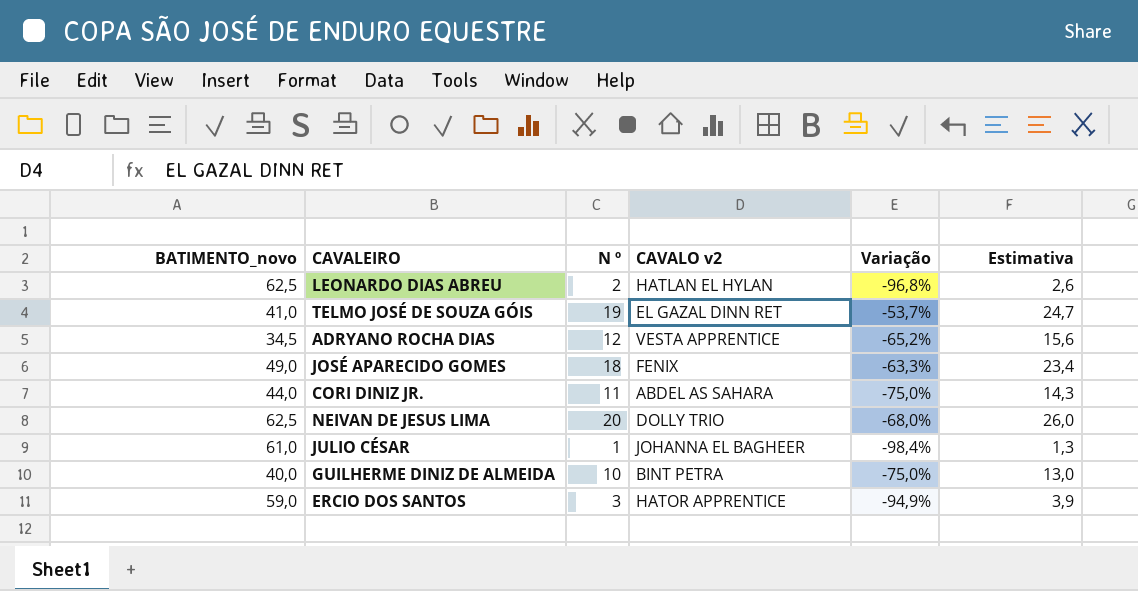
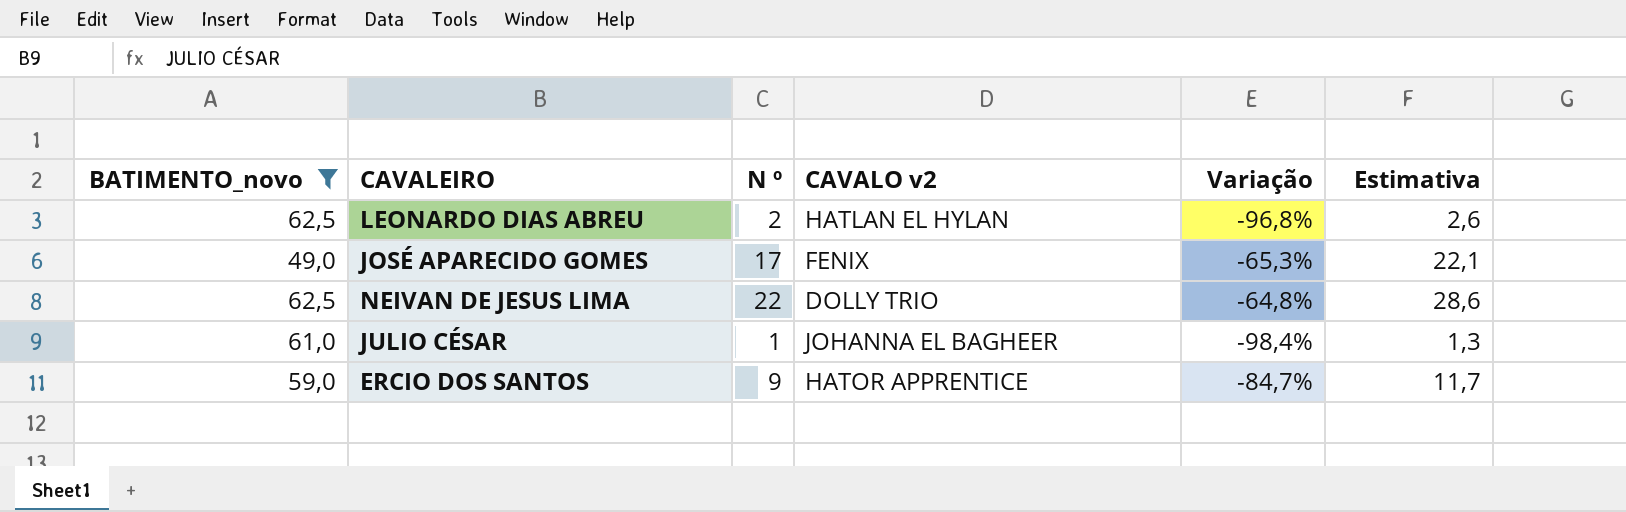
filter: none -> BATIMENTO_novo >= 49,0
JOSÉ APARECIDO GOMES | N º: 18 -> 17
JOSÉ APARECIDO GOMES | Variação: -63,3% -> -65,3%
JOSÉ APARECIDO GOMES | Estimativa: 23,4 -> 22,1
NEIVAN DE JESUS LIMA | N º: 20 -> 22
NEIVAN DE JESUS LIMA | Variação: -68,0% -> -64,8%
NEIVAN DE JESUS LIMA | Estimativa: 26,0 -> 28,6
ERCIO DOS SANTOS | N º: 3 -> 9
ERCIO DOS SANTOS | Variação: -94,9% -> -84,7%
ERCIO DOS SANTOS | Estimativa: 3,9 -> 11,7

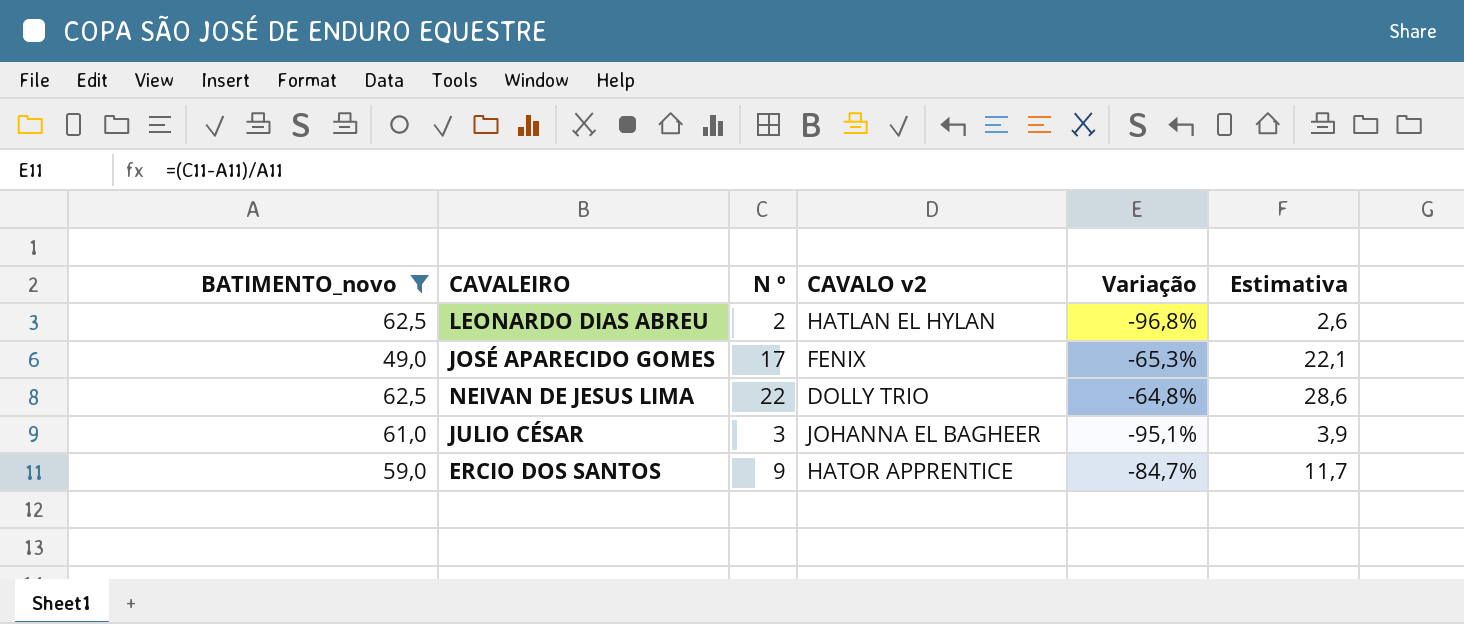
JULIO CÉSAR | N º: 1 -> 3
JULIO CÉSAR | Variação: -98,4% -> -95,1%
JULIO CÉSAR | Estimativa: 1,3 -> 3,9

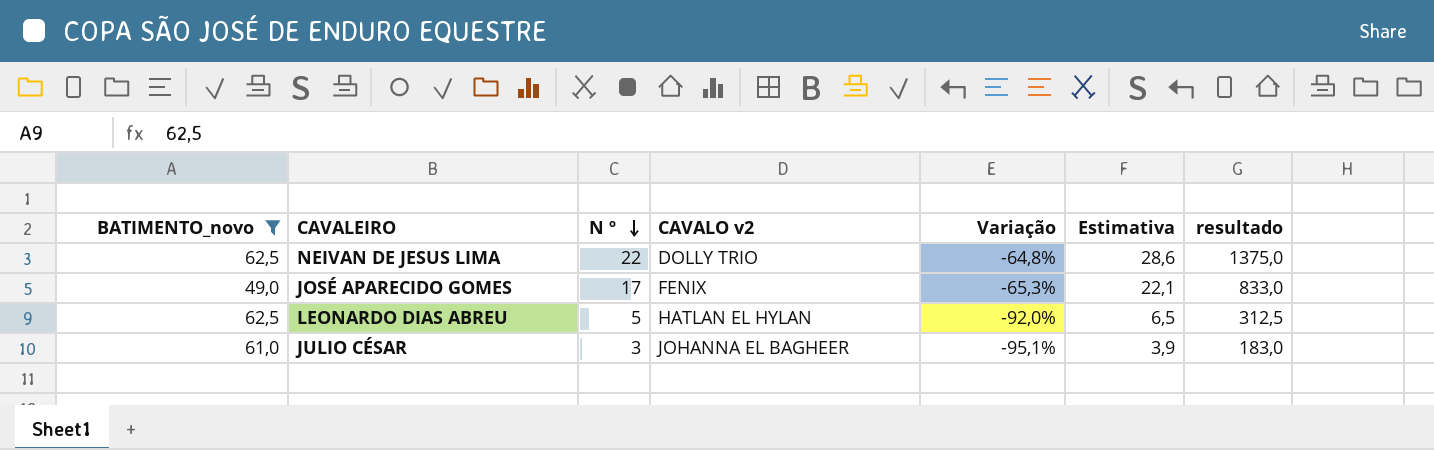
row order: none -> N º descending
column resultado | formula: none -> [BATIMENTO_novo] * [N º]
row ERCIO DOS SANTOS: 59,0 | 9 | HATOR APPRENTICE | -84,7% | 11,7 -> none
LEONARDO DIAS ABREU | N º: 2 -> 5
LEONARDO DIAS ABREU | Variação: -96,8% -> -92,0%
LEONARDO DIAS ABREU | Estimativa: 2,6 -> 6,5

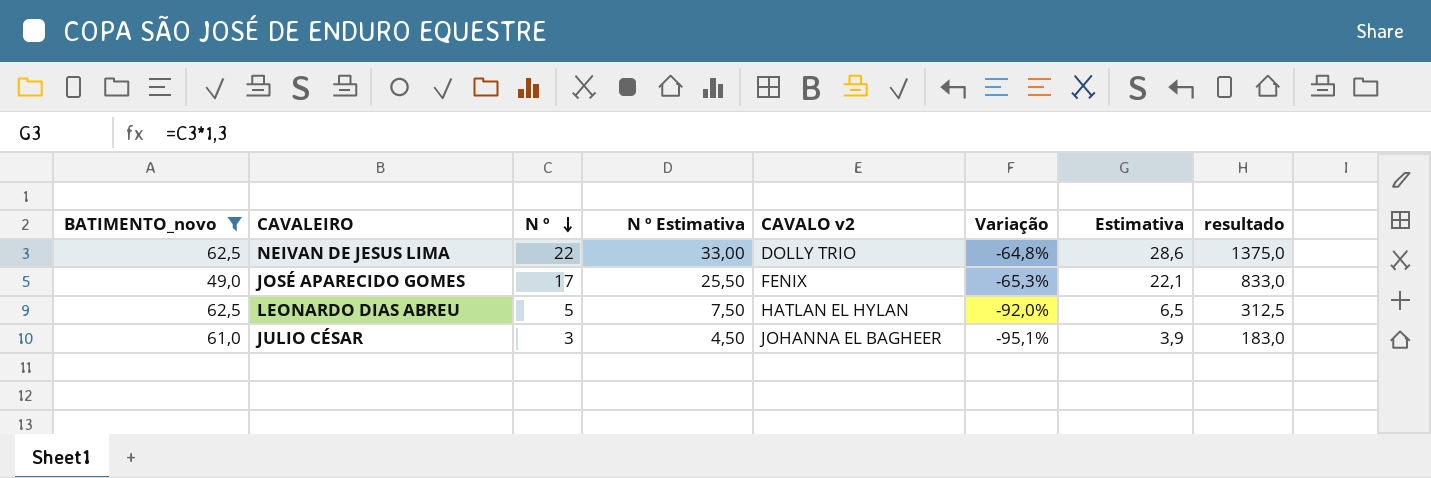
column N º Estimativa | formula: none -> [N º] * 1,5

